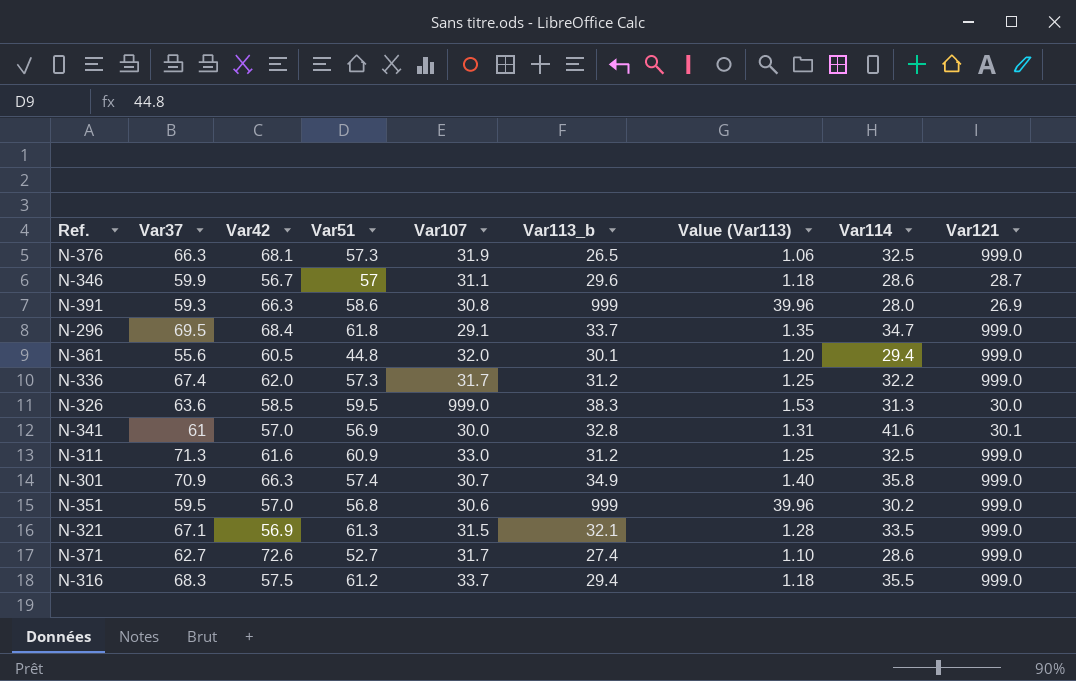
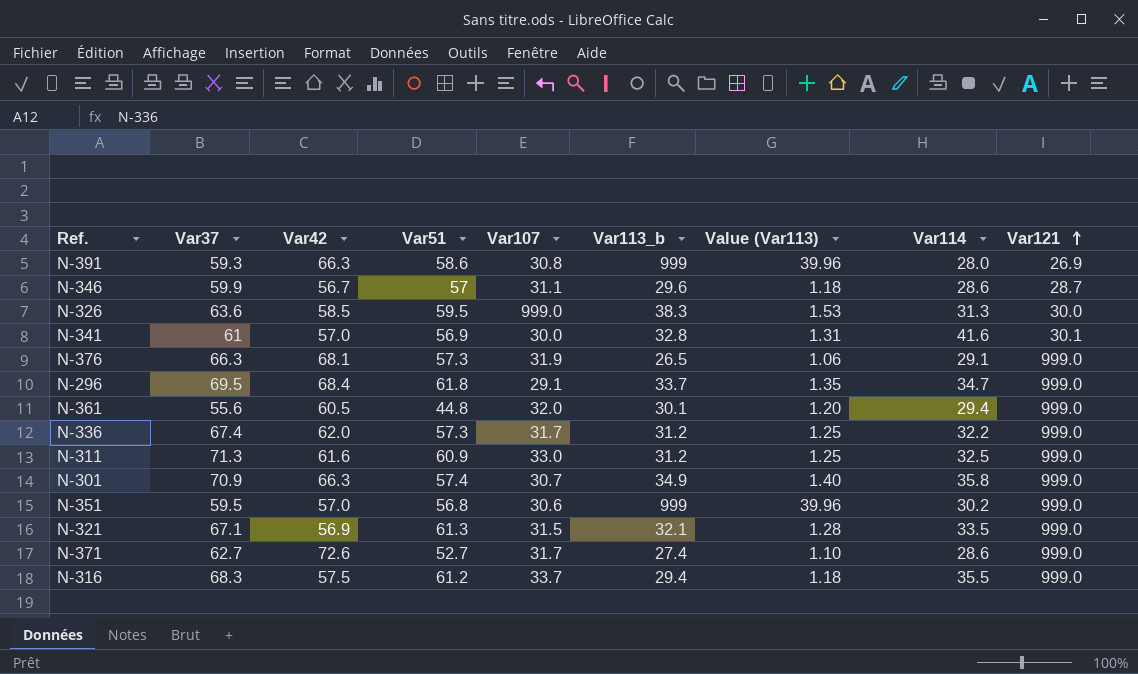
row order: none -> Var121 ascending
N-376 | Var114: 32.5 -> 29.1

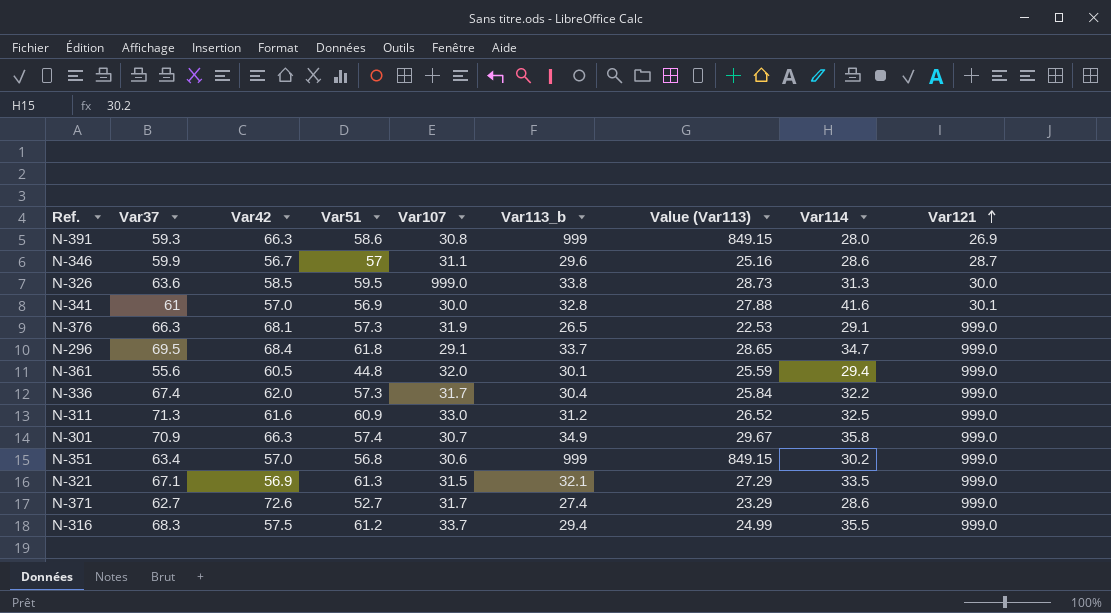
column Value (Var113) | formula: [Var113_b] * 0.04 -> [Var113_b] * 0.85
N-326 | Var113_b: 38.3 -> 33.8
N-336 | Var113_b: 31.2 -> 30.4
N-351 | Var37: 59.5 -> 63.4

